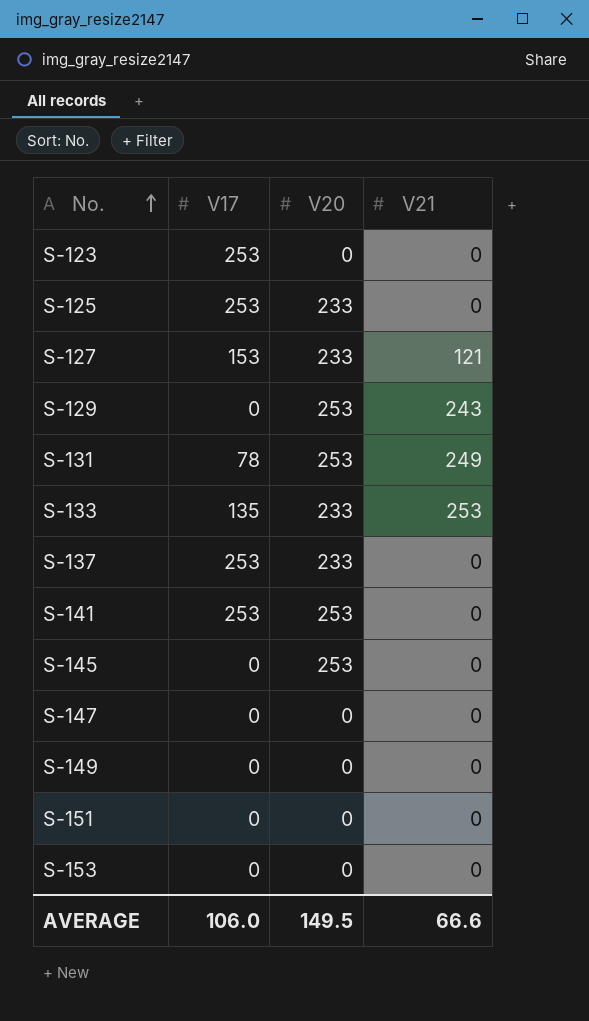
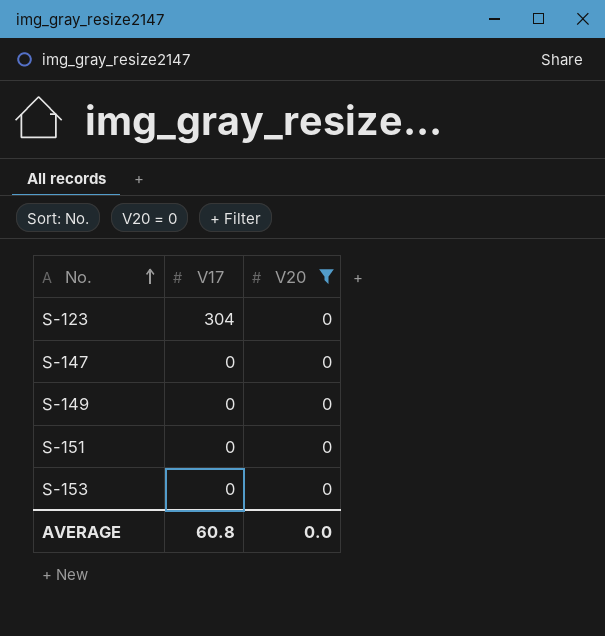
filter: none -> V20 = 0
column V21 | position: 4 -> none
S-123 | V17: 253 -> 304
AVERAGE | V17: 106.0 -> 60.8
AVERAGE | V20: 149.5 -> 0.0

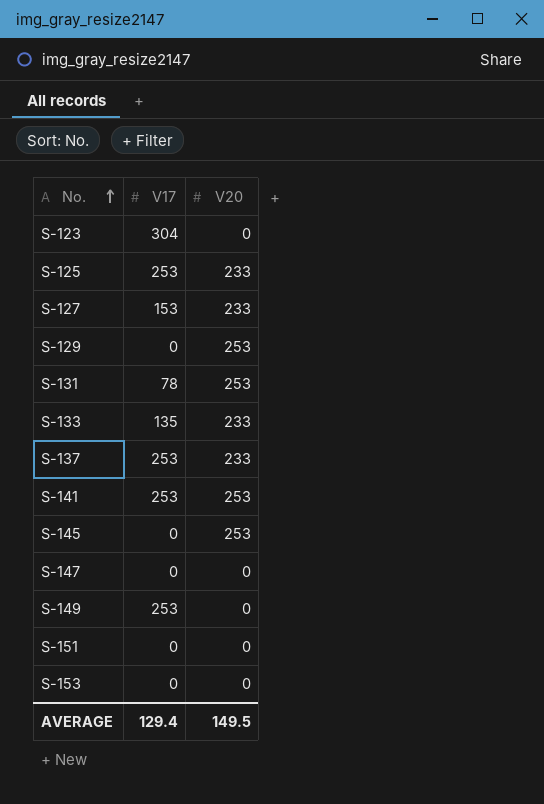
filter: V20 = 0 -> none
S-149 | V17: 0 -> 253
AVERAGE | V17: 60.8 -> 129.4
AVERAGE | V20: 0.0 -> 149.5

